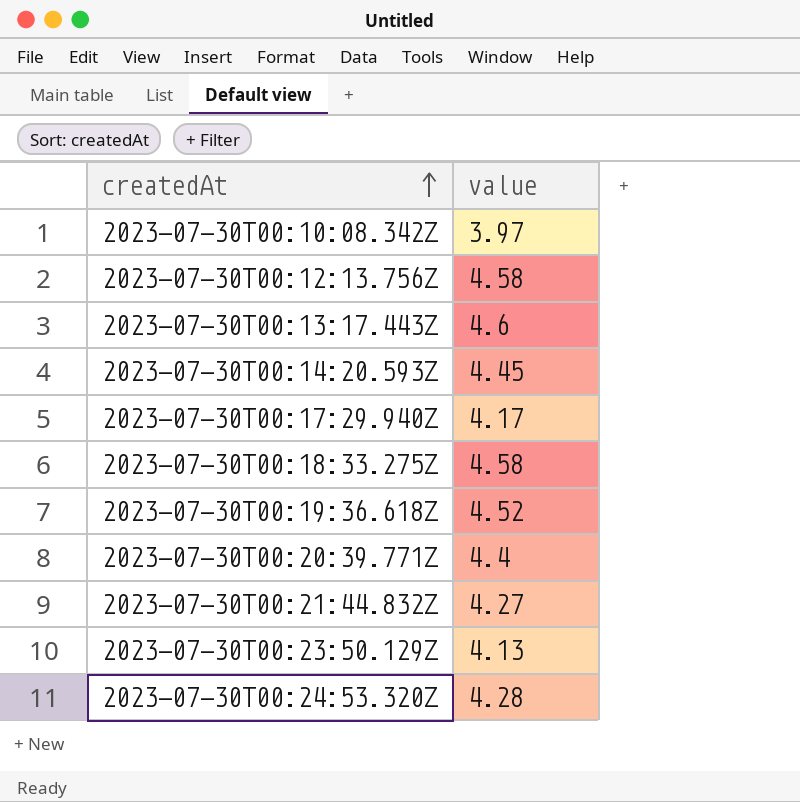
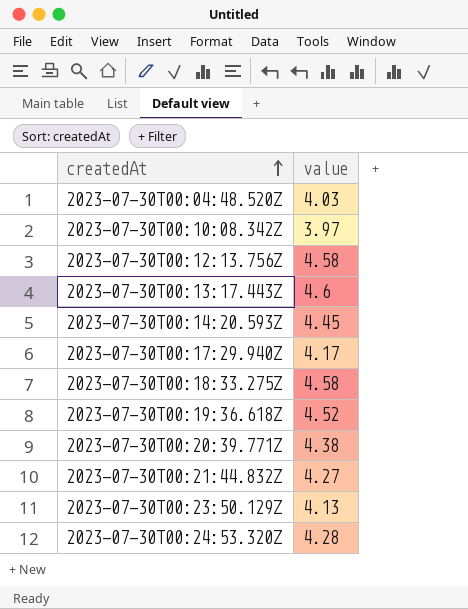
row 2023-07-30T00:04:48.520Z: none -> 4.03
2023-07-30T00:20:39.771Z | value: 4.4 -> 4.38

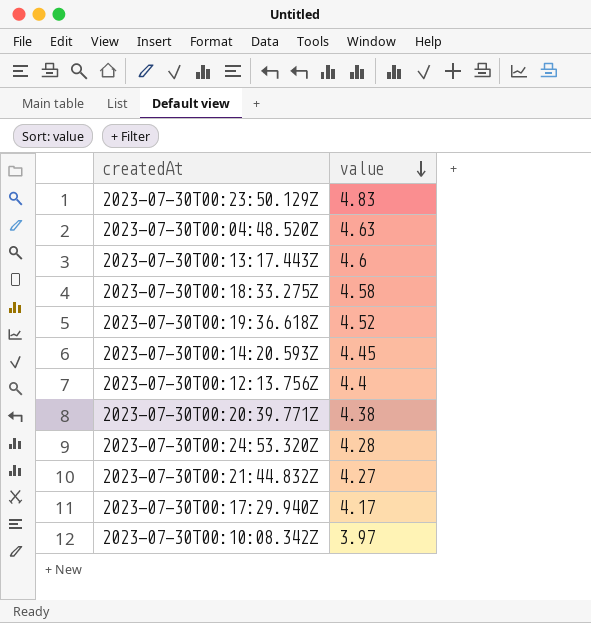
row order: createdAt ascending -> value descending
2023-07-30T00:23:50.129Z | value: 4.13 -> 4.83
2023-07-30T00:04:48.520Z | value: 4.03 -> 4.63
2023-07-30T00:12:13.756Z | value: 4.58 -> 4.4

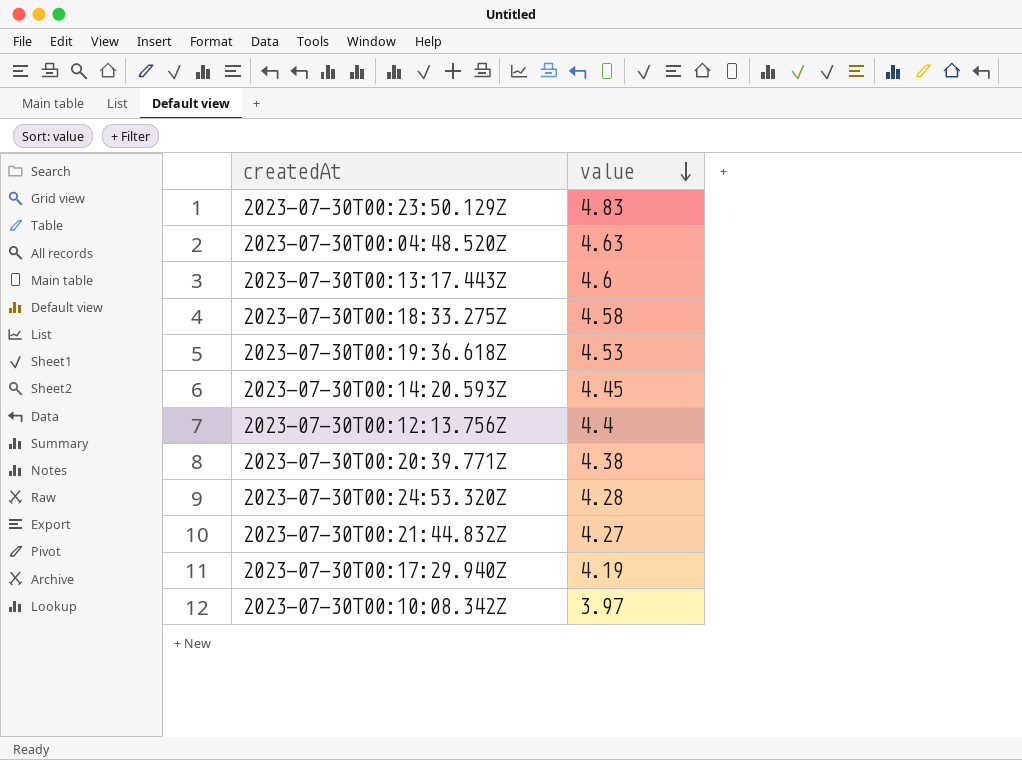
2023-07-30T00:19:36.618Z | value: 4.52 -> 4.53
2023-07-30T00:17:29.940Z | value: 4.17 -> 4.19

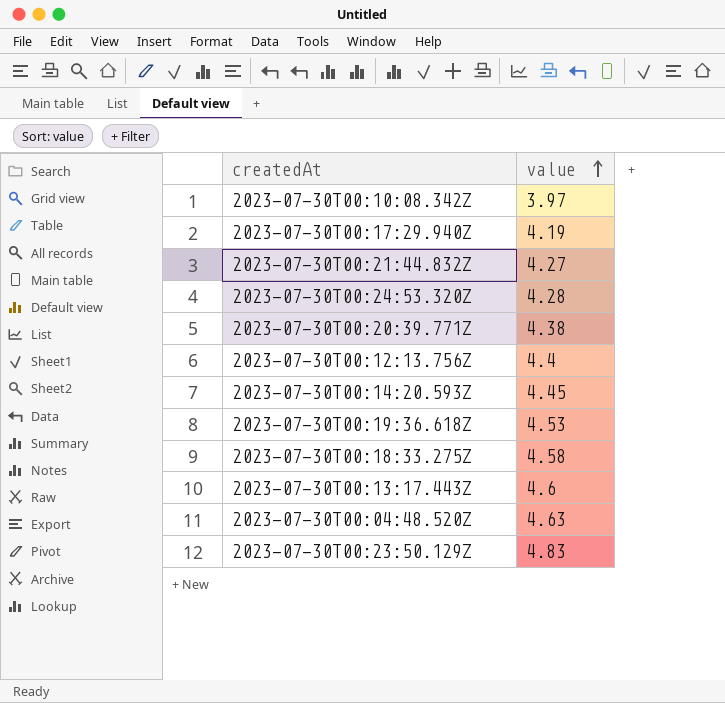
row order: value descending -> value ascending

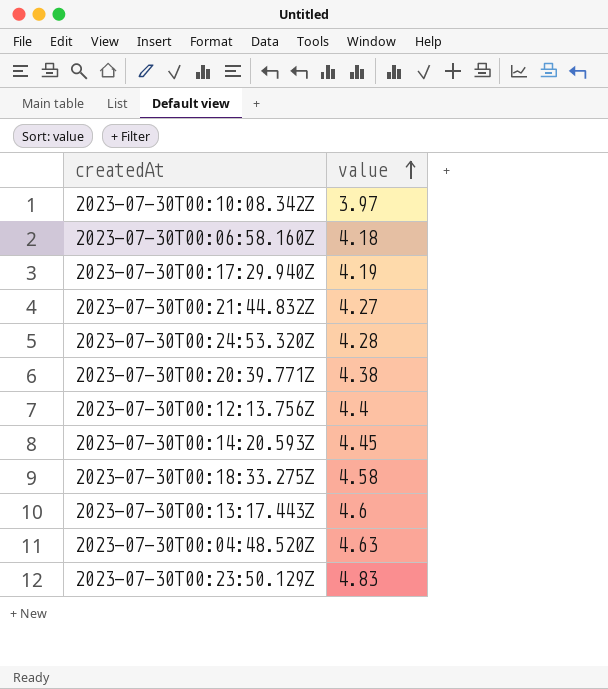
row 2023-07-30T00:19:36.618Z: 4.53 -> none
row 2023-07-30T00:06:58.160Z: none -> 4.18

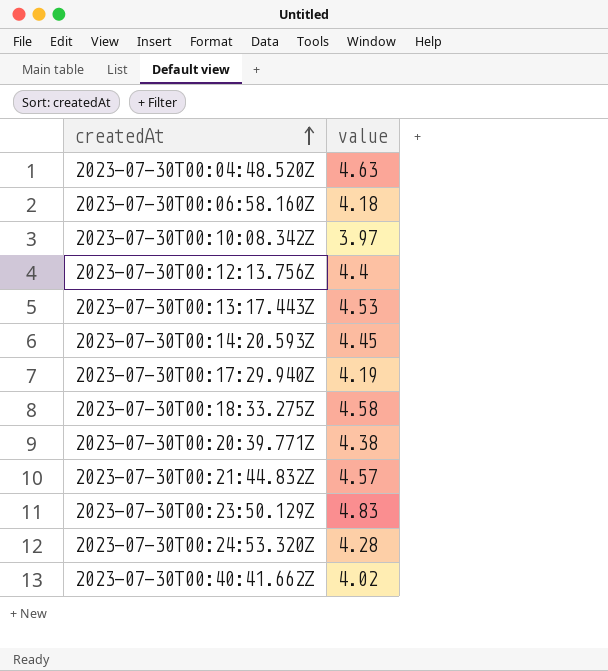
row order: value ascending -> createdAt ascending
2023-07-30T00:13:17.443Z | value: 4.6 -> 4.53
2023-07-30T00:21:44.832Z | value: 4.27 -> 4.57
row 2023-07-30T00:40:41.662Z: none -> 4.02

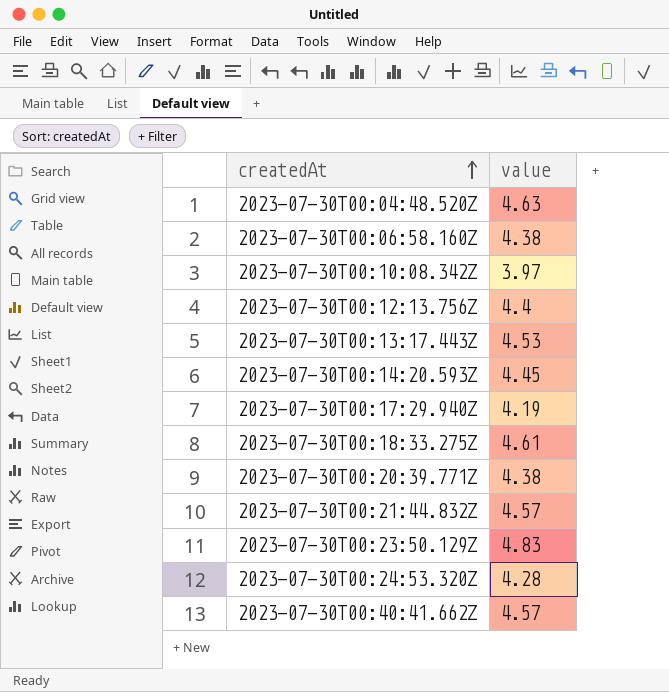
2023-07-30T00:06:58.160Z | value: 4.18 -> 4.38
2023-07-30T00:18:33.275Z | value: 4.58 -> 4.61
2023-07-30T00:40:41.662Z | value: 4.02 -> 4.57

